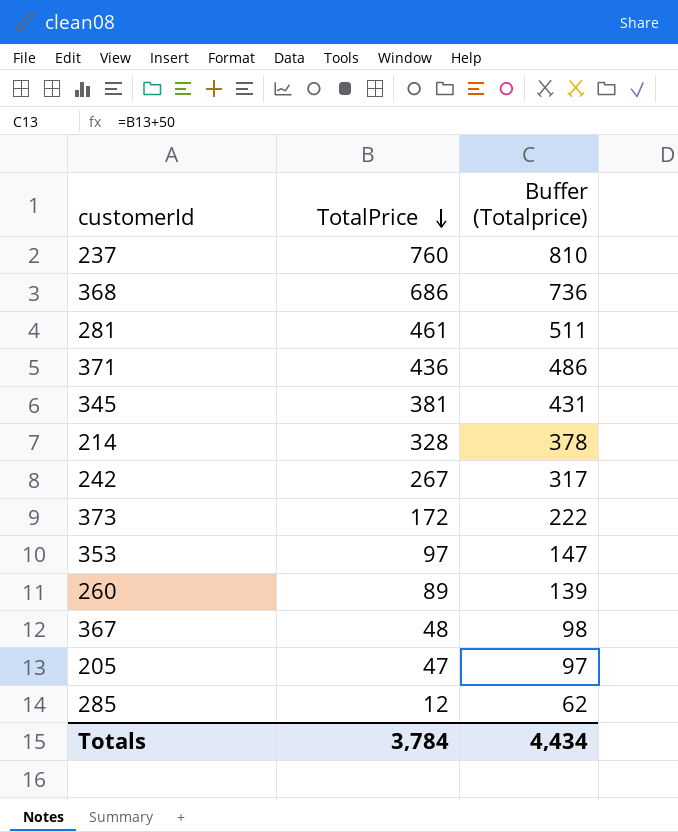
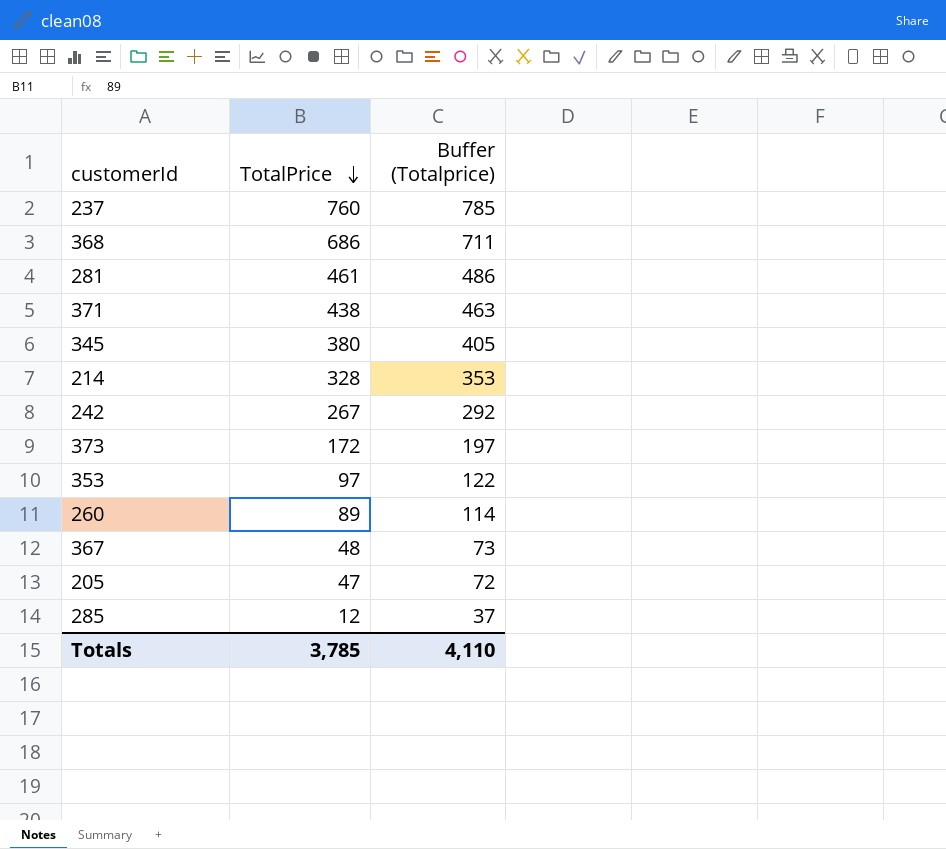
column Buffer (Totalprice) | formula: [TotalPrice] + 50 -> [TotalPrice] + 25
371 | TotalPrice: 436 -> 438
345 | TotalPrice: 381 -> 380
Totals | TotalPrice: 3,784 -> 3,785
Totals | Buffer (Totalprice): 4,434 -> 4,110

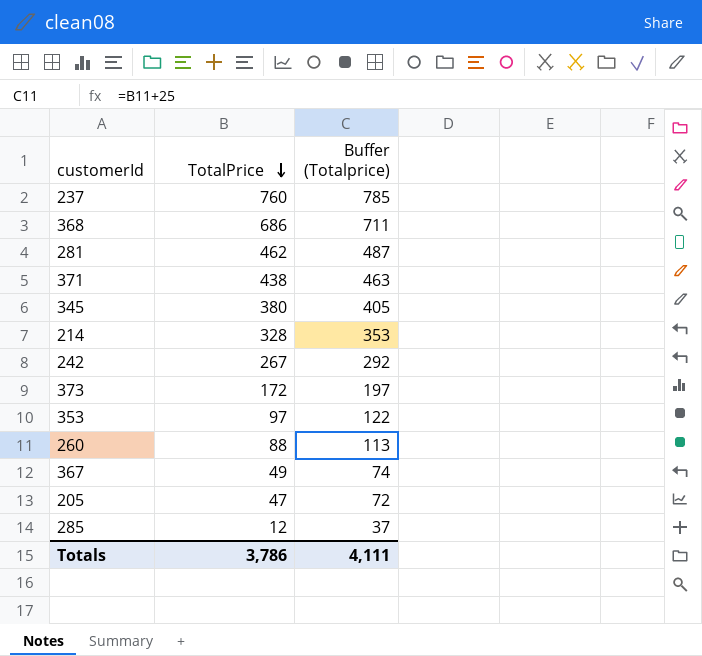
281 | TotalPrice: 461 -> 462
281 | Buffer (Totalprice): 486 -> 487
260 | TotalPrice: 89 -> 88
260 | Buffer (Totalprice): 114 -> 113
367 | TotalPrice: 48 -> 49
367 | Buffer (Totalprice): 73 -> 74
Totals | TotalPrice: 3,785 -> 3,786
Totals | Buffer (Totalprice): 4,110 -> 4,111

